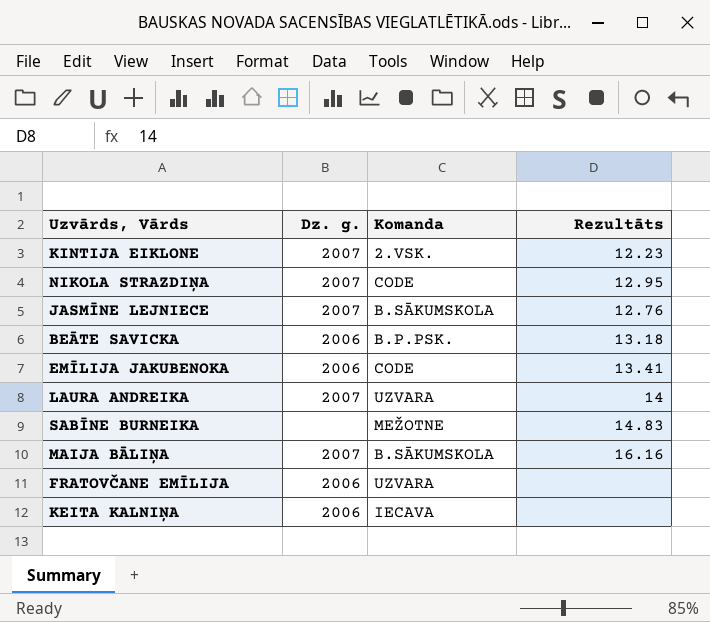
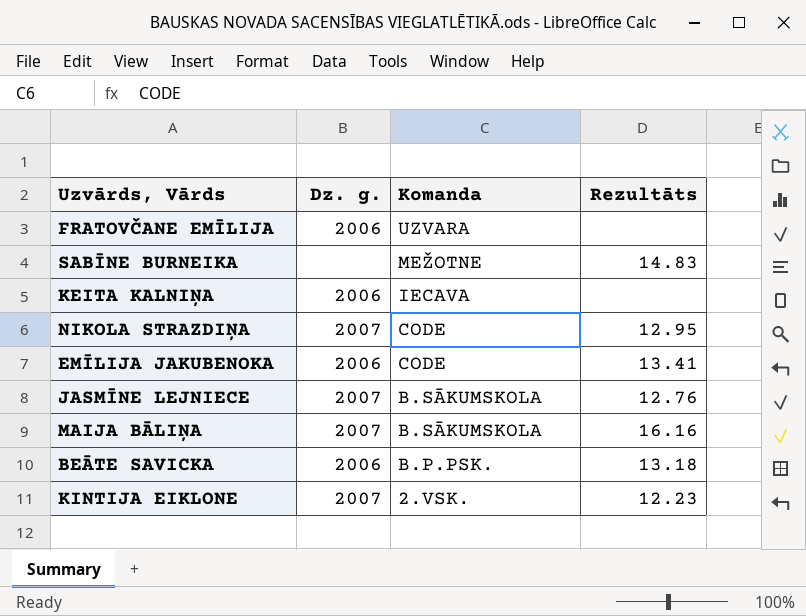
row order: none -> Komanda descending
row LAURA ANDREIKA: 2007 | UZVARA | 14 -> none

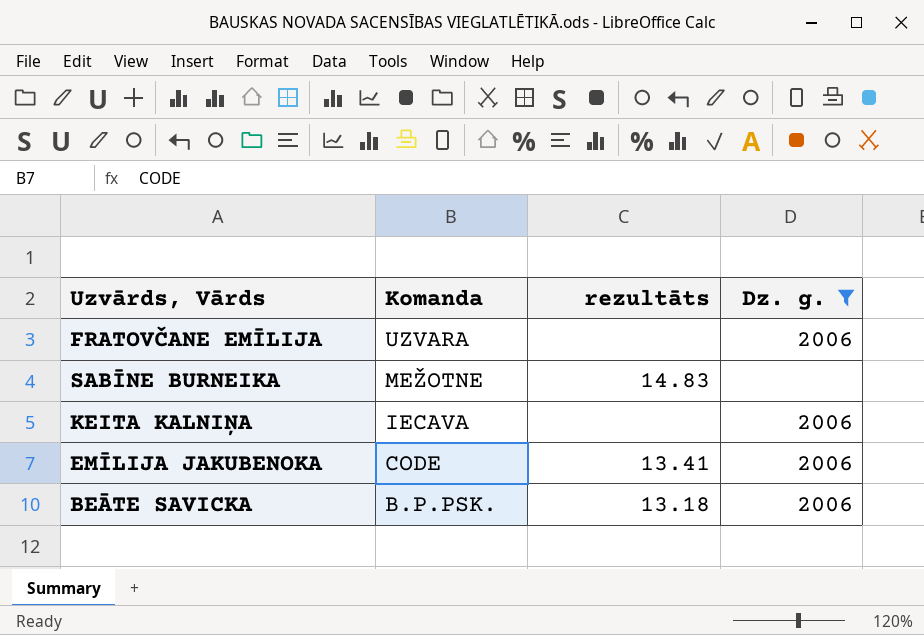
filter: none -> Dz. g. != 2007
column name: Rezultāts -> rezultāts
column Dz. g. | position: 2 -> 4

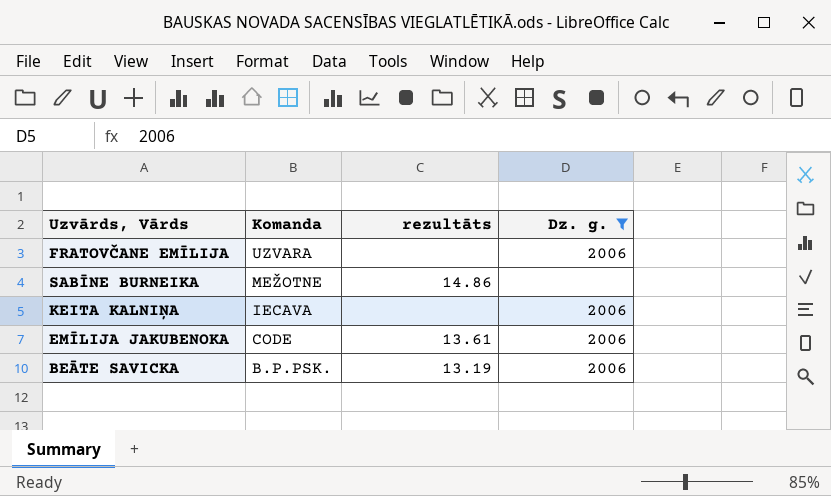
SABĪNE BURNEIKA | rezultāts: 14.83 -> 14.86
EMĪLIJA JAKUBENOKA | rezultāts: 13.41 -> 13.61
BEĀTE SAVICKA | rezultāts: 13.18 -> 13.19

